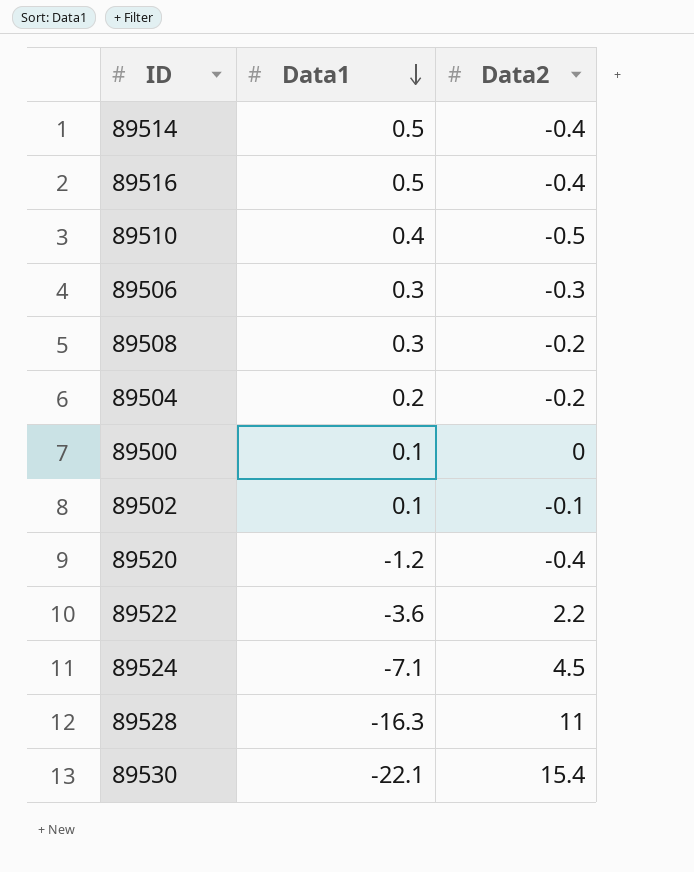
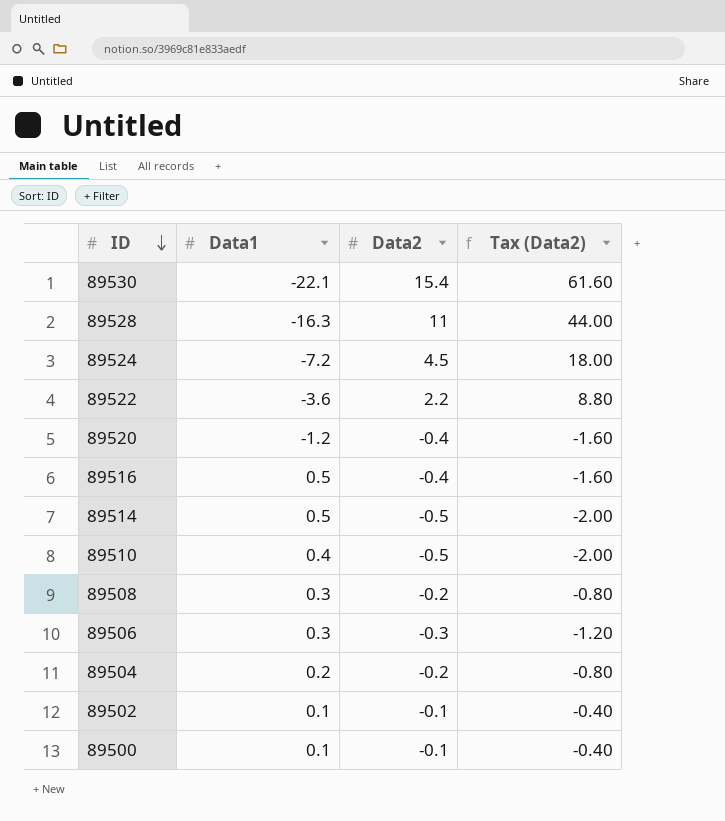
row order: Data1 descending -> ID descending
column Tax (Data2) | formula: none -> [Data2] * 4
89524 | Data1: -7.1 -> -7.2
89514 | Data2: -0.4 -> -0.5
89500 | Data2: 0 -> -0.1

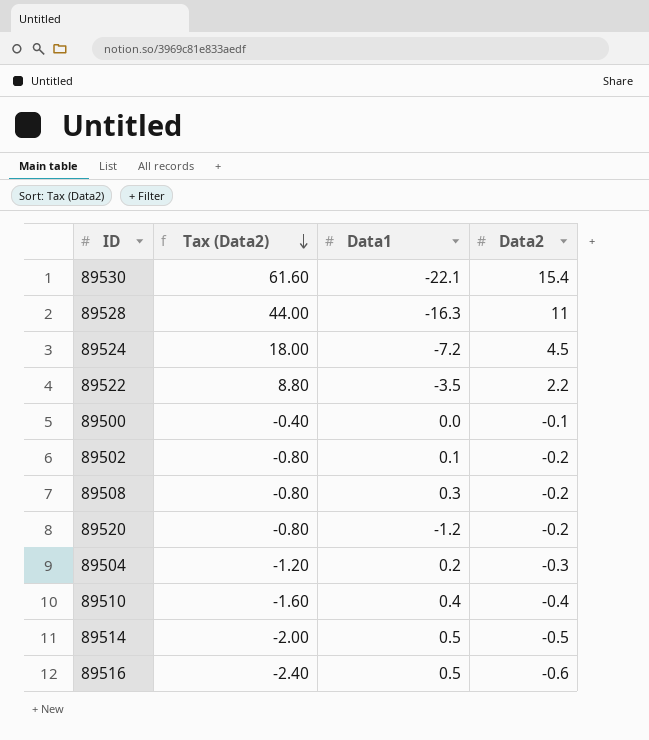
row order: ID descending -> Tax (Data2) descending
column Tax (Data2) | position: 4 -> 2
row 89506: 0.3 | -0.3 | -1.20 -> none
89522 | Data1: -3.6 -> -3.5
89500 | Data1: 0.1 -> 0.0
89502 | Tax (Data2): -0.40 -> -0.80
89502 | Data2: -0.1 -> -0.2
89520 | Tax (Data2): -1.60 -> -0.80
89520 | Data2: -0.4 -> -0.2
89504 | Tax (Data2): -0.80 -> -1.20
89504 | Data2: -0.2 -> -0.3
89510 | Tax (Data2): -2.00 -> -1.60
89510 | Data2: -0.5 -> -0.4
89516 | Tax (Data2): -1.60 -> -2.40
89516 | Data2: -0.4 -> -0.6

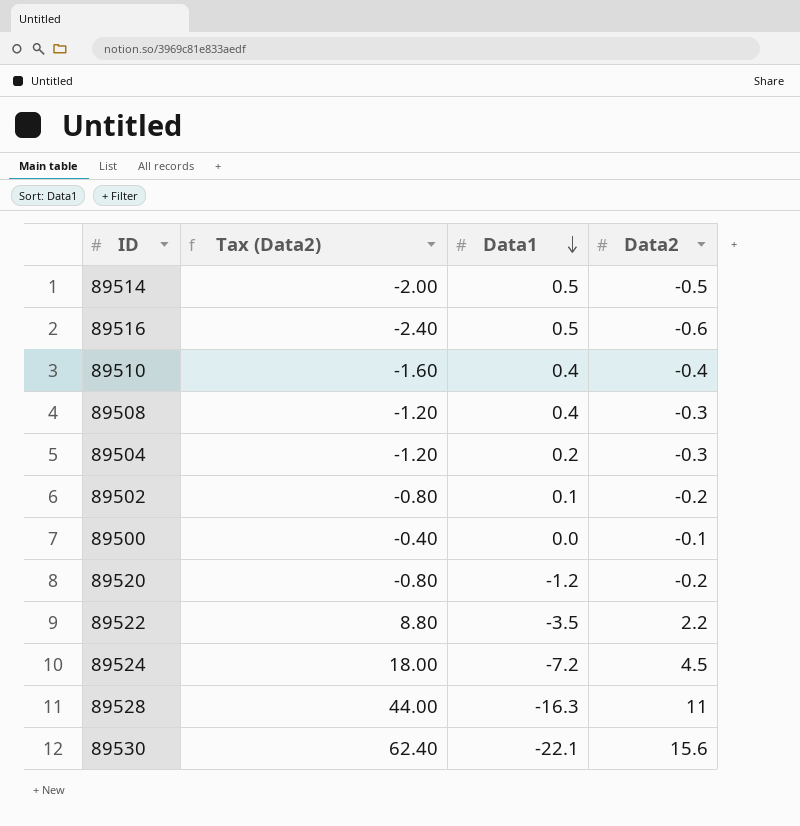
row order: Tax (Data2) descending -> Data1 descending
89508 | Tax (Data2): -0.80 -> -1.20
89508 | Data1: 0.3 -> 0.4
89508 | Data2: -0.2 -> -0.3
89530 | Tax (Data2): 61.60 -> 62.40
89530 | Data2: 15.4 -> 15.6

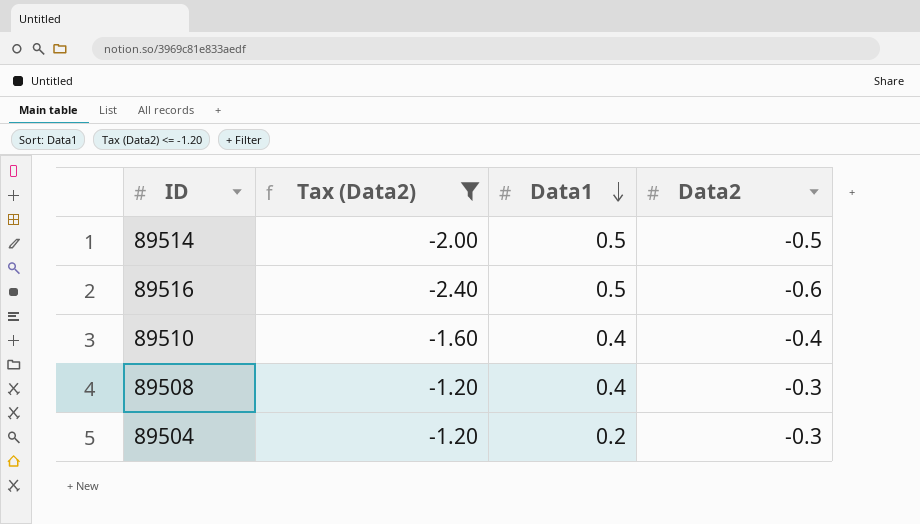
filter: none -> Tax (Data2) <= -1.20

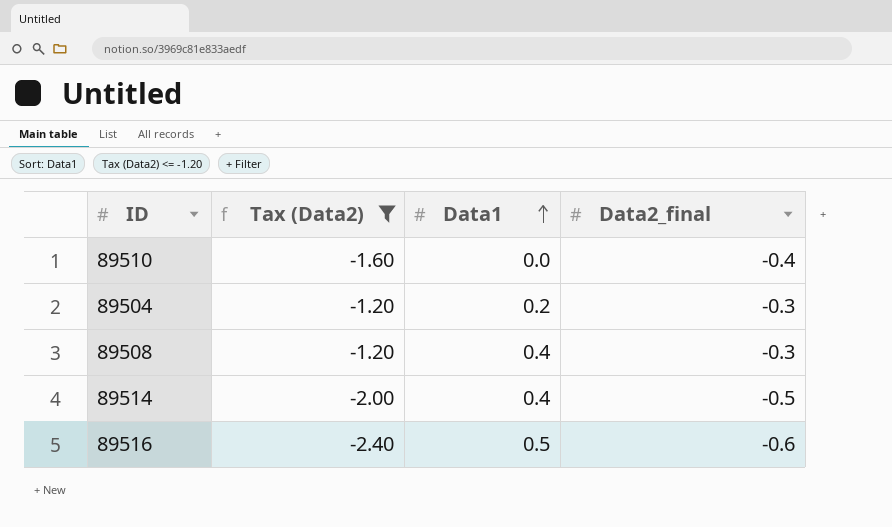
row order: Data1 descending -> Data1 ascending
column name: Data2 -> Data2_final
89510 | Data1: 0.4 -> 0.0
89514 | Data1: 0.5 -> 0.4

